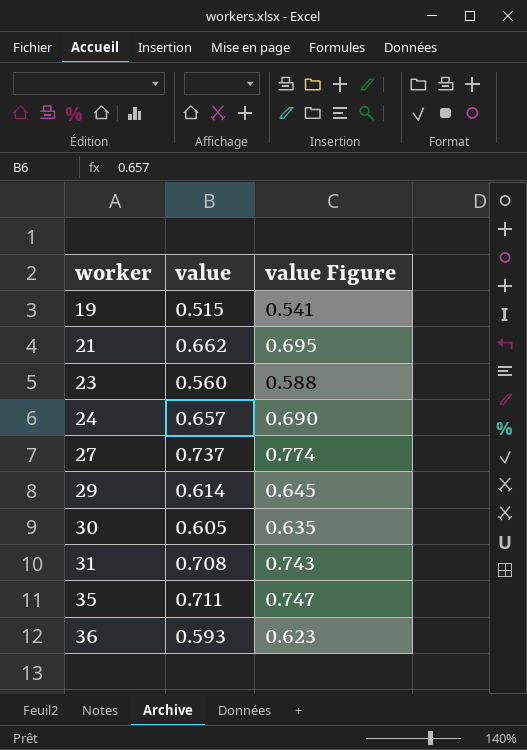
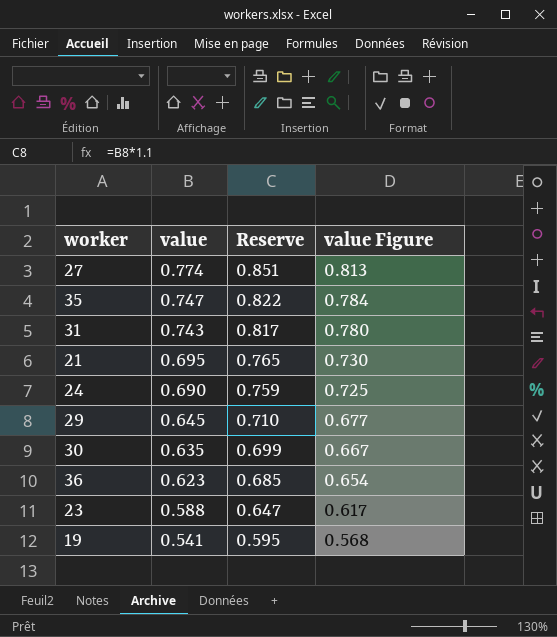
row order: worker ascending -> value descending
column Reserve | formula: none -> [value] * 1.1
27 | value: 0.737 -> 0.774
27 | value Figure: 0.774 -> 0.813
35 | value: 0.711 -> 0.747
35 | value Figure: 0.747 -> 0.784
31 | value: 0.708 -> 0.743
31 | value Figure: 0.743 -> 0.780
21 | value: 0.662 -> 0.695
21 | value Figure: 0.695 -> 0.730
24 | value: 0.657 -> 0.690
24 | value Figure: 0.690 -> 0.725
29 | value: 0.614 -> 0.645
29 | value Figure: 0.645 -> 0.677
30 | value: 0.605 -> 0.635
30 | value Figure: 0.635 -> 0.667
36 | value: 0.593 -> 0.623
36 | value Figure: 0.623 -> 0.654
23 | value: 0.560 -> 0.588
23 | value Figure: 0.588 -> 0.617
19 | value: 0.515 -> 0.541
19 | value Figure: 0.541 -> 0.568

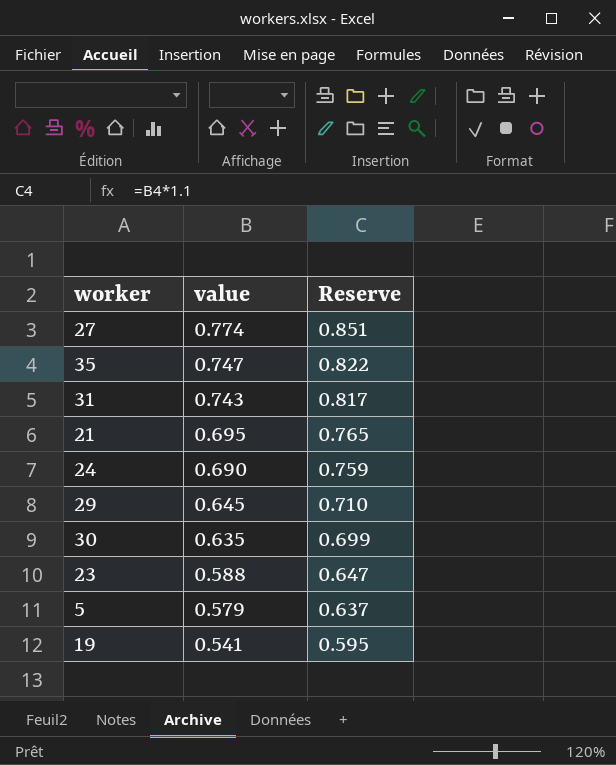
column value Figure | formula: [value] * 1.05 -> none
row 36: 0.623 | 0.685 | 0.654 -> none
row 5: none -> 0.579 | 0.637

